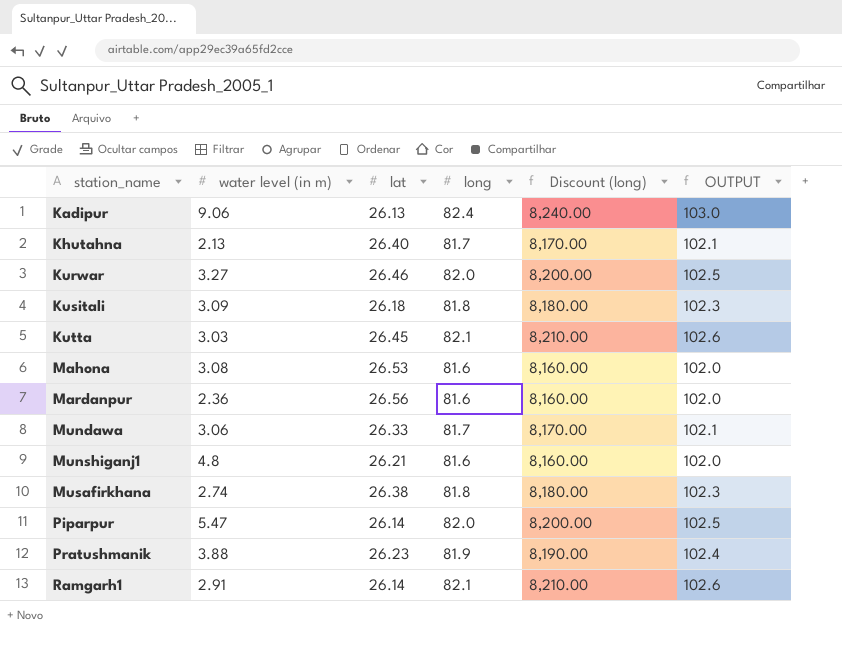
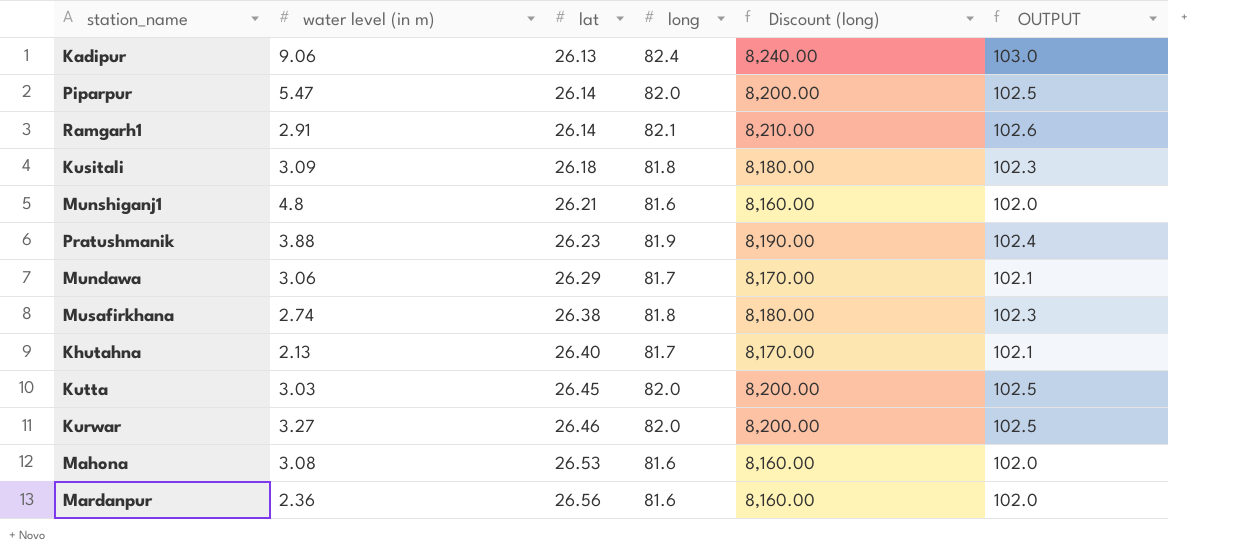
row order: station_name ascending -> lat ascending
Mundawa | lat: 26.33 -> 26.29
Kutta | long: 82.1 -> 82.0
Kutta | Discount (long): 8,210.00 -> 8,200.00
Kutta | OUTPUT: 102.6 -> 102.5

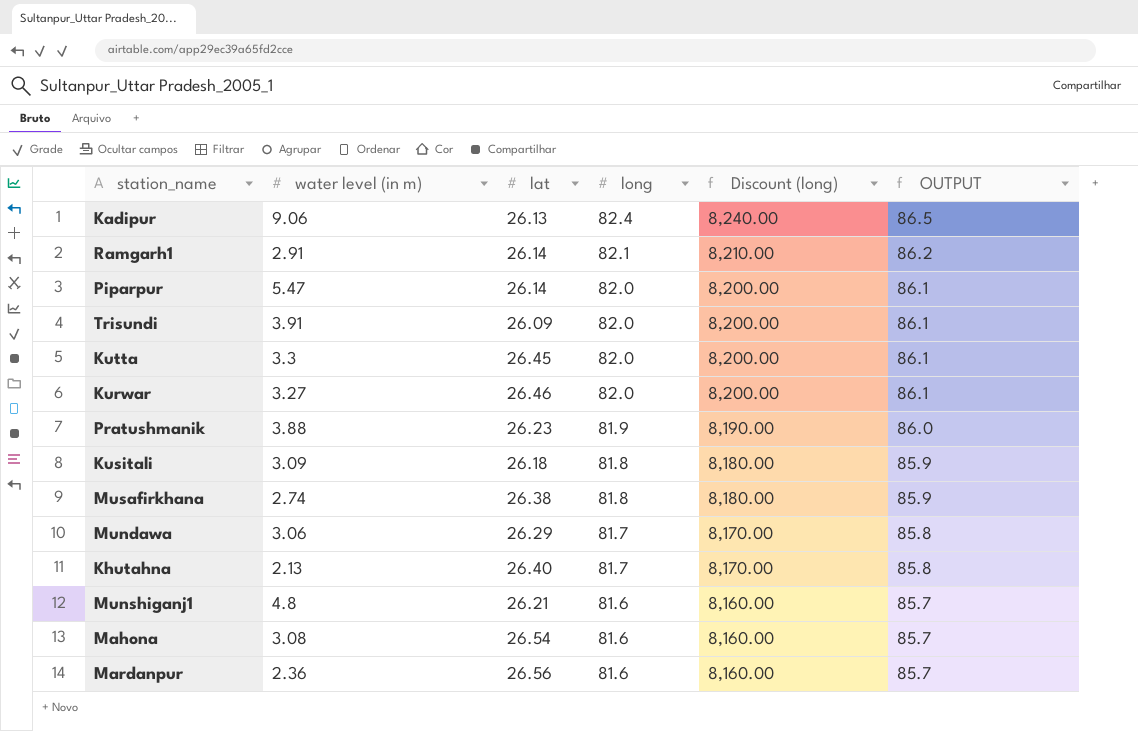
row order: lat ascending -> long descending
column OUTPUT | formula: [long] * 1.25 -> [long] * 1.05
row Trisundi: none -> 3.91 | 26.09 | 82.0 | 8,200.00 | 86.1
Kutta | water level (in m): 3.03 -> 3.3
Mahona | lat: 26.53 -> 26.54

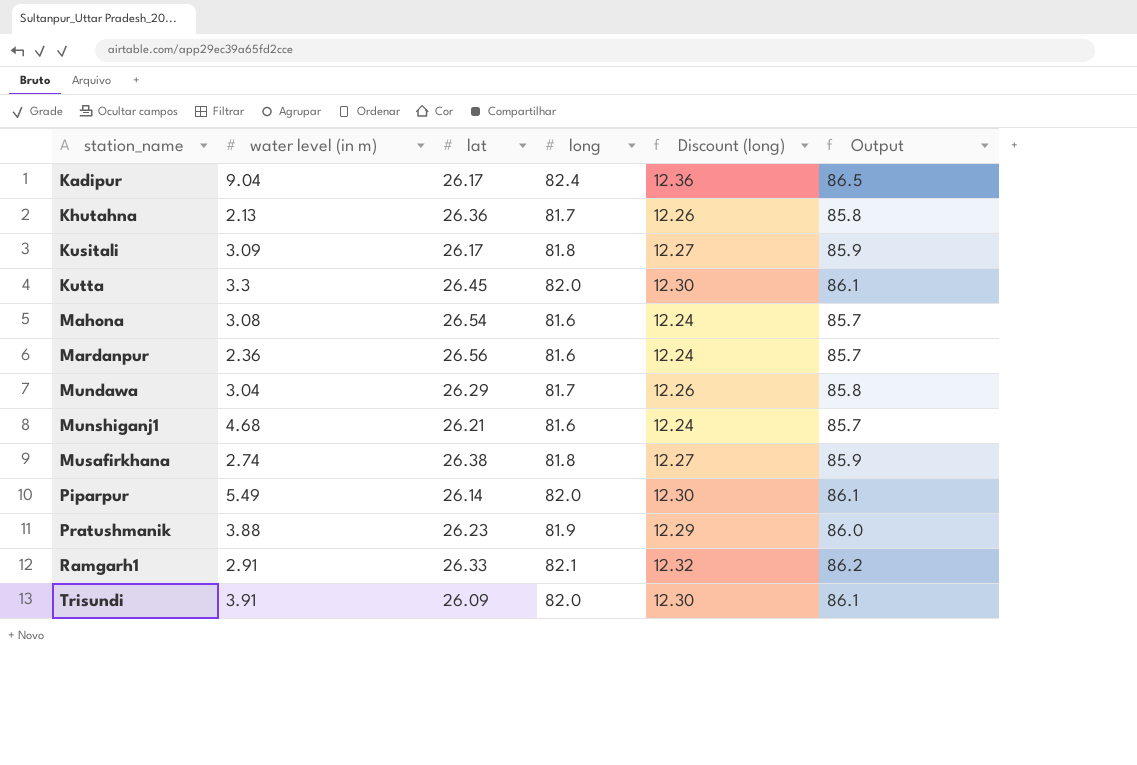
row order: long descending -> station_name ascending
column Discount (long) | formula: [long] * 100 -> [long] * 0.15
column name: OUTPUT -> Output
row Kurwar: 3.27 | 26.46 | 82.0 | 8,200.00 | 86.1 -> none
Kadipur | water level (in m): 9.06 -> 9.04
Kadipur | lat: 26.13 -> 26.17
Khutahna | lat: 26.40 -> 26.36
Kusitali | lat: 26.18 -> 26.17
Mundawa | water level (in m): 3.06 -> 3.04
Munshiganj1 | water level (in m): 4.8 -> 4.68
Piparpur | water level (in m): 5.47 -> 5.49
Ramgarh1 | lat: 26.14 -> 26.33

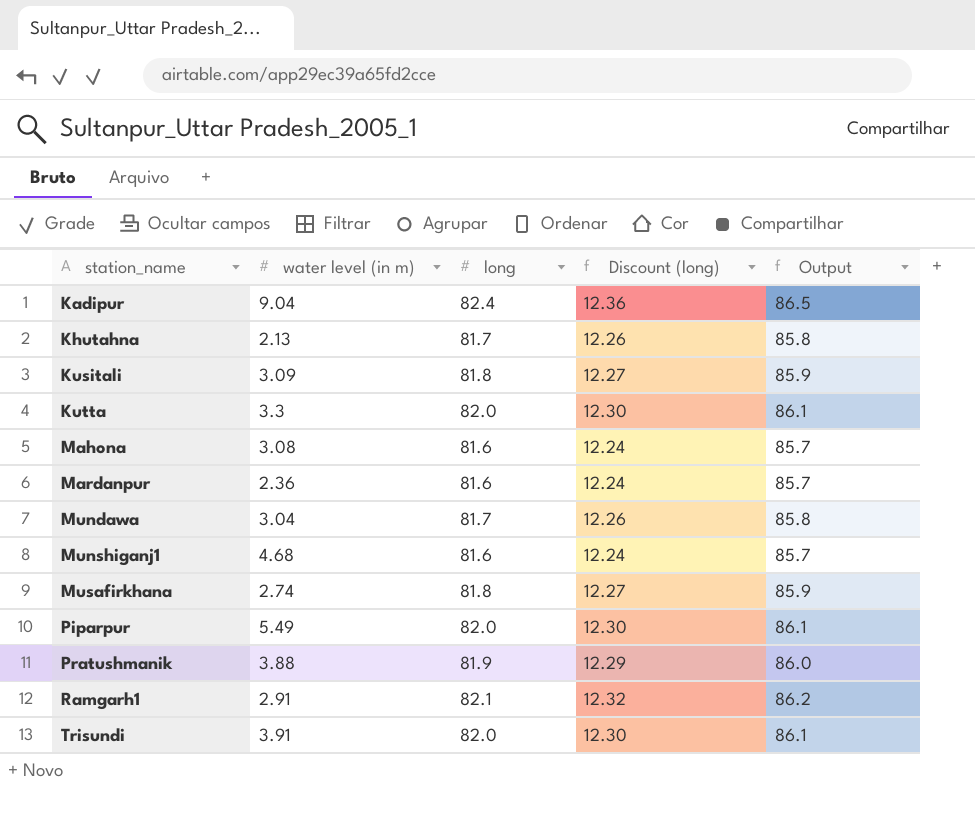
column lat | position: 3 -> none

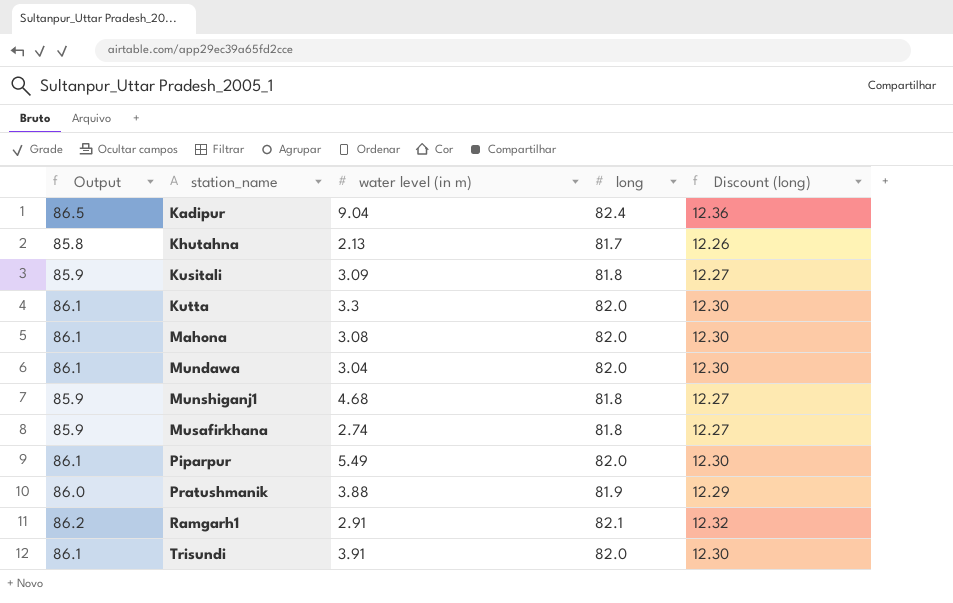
column Output | position: 5 -> 1
row Mardanpur: 2.36 | 81.6 | 12.24 | 85.7 -> none
Mahona | Output: 85.7 -> 86.1
Mahona | long: 81.6 -> 82.0
Mahona | Discount (long): 12.24 -> 12.30
Mundawa | Output: 85.8 -> 86.1
Mundawa | long: 81.7 -> 82.0
Mundawa | Discount (long): 12.26 -> 12.30
Munshiganj1 | Output: 85.7 -> 85.9
Munshiganj1 | long: 81.6 -> 81.8
Munshiganj1 | Discount (long): 12.24 -> 12.27

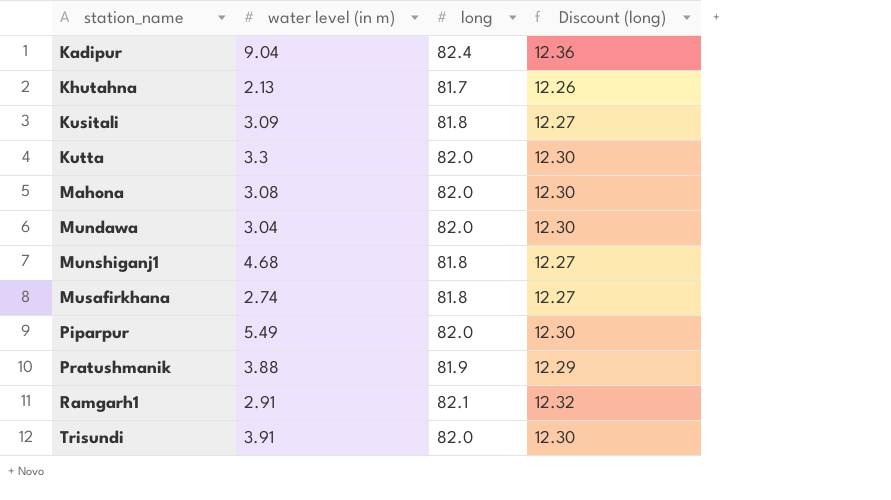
column Output | formula: [long] * 1.05 -> none

